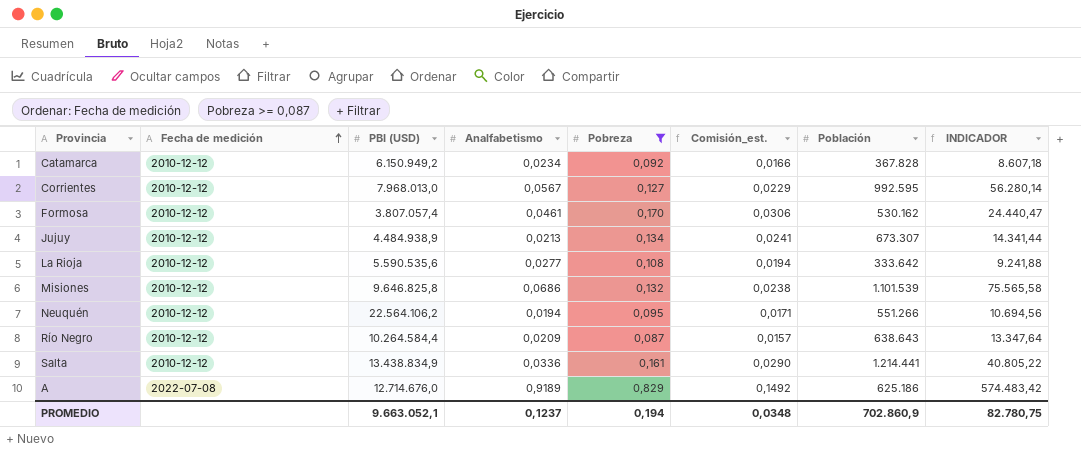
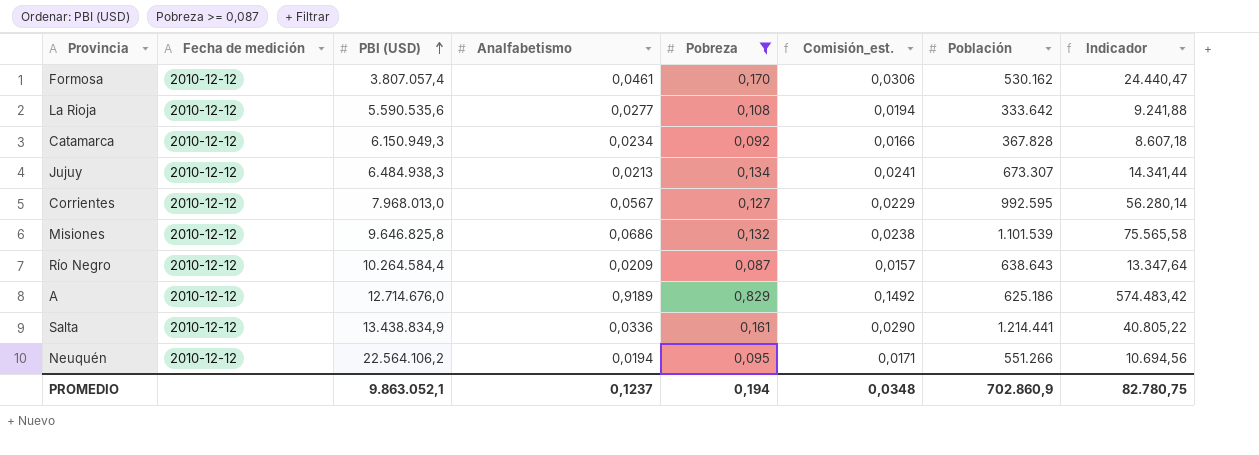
row order: Fecha de medición ascending -> PBI (USD) ascending
column name: INDICADOR -> Indicador
Catamarca | PBI (USD): 6.150.949,2 -> 6.150.949,3
Jujuy | PBI (USD): 4.484.938,9 -> 6.484.938,3
A | Fecha de medición: 2022-07-08 -> 2010-12-12
PROMEDIO | PBI (USD): 9.663.052,1 -> 9.863.052,1

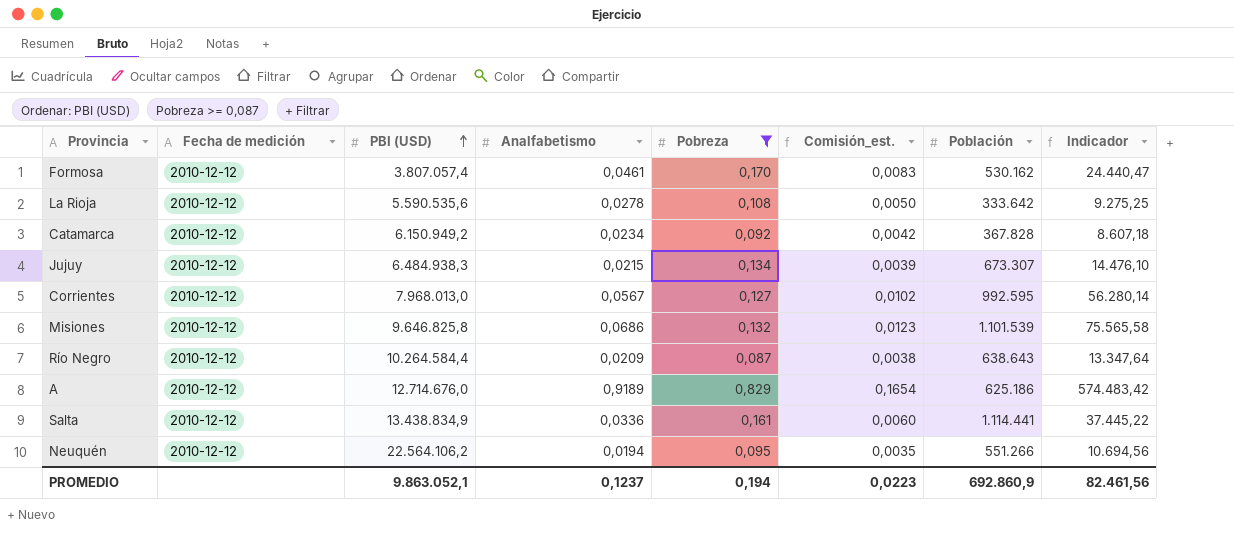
column Comisión_est. | formula: [Pobreza] * 0,18 -> [Analfabetismo] * 0,18
La Rioja | Analfabetismo: 0,0277 -> 0,0278
La Rioja | Indicador: 9.241,88 -> 9.275,25
Catamarca | PBI (USD): 6.150.949,3 -> 6.150.949,2
Jujuy | Analfabetismo: 0,0213 -> 0,0215
Jujuy | Indicador: 14.341,44 -> 14.476,10
Salta | Población: 1.214.441 -> 1.114.441
Salta | Indicador: 40.805,22 -> 37.445,22
PROMEDIO | Comisión_est.: 0,0348 -> 0,0223
PROMEDIO | Población: 702.860,9 -> 692.860,9
PROMEDIO | Indicador: 82.780,75 -> 82.461,56

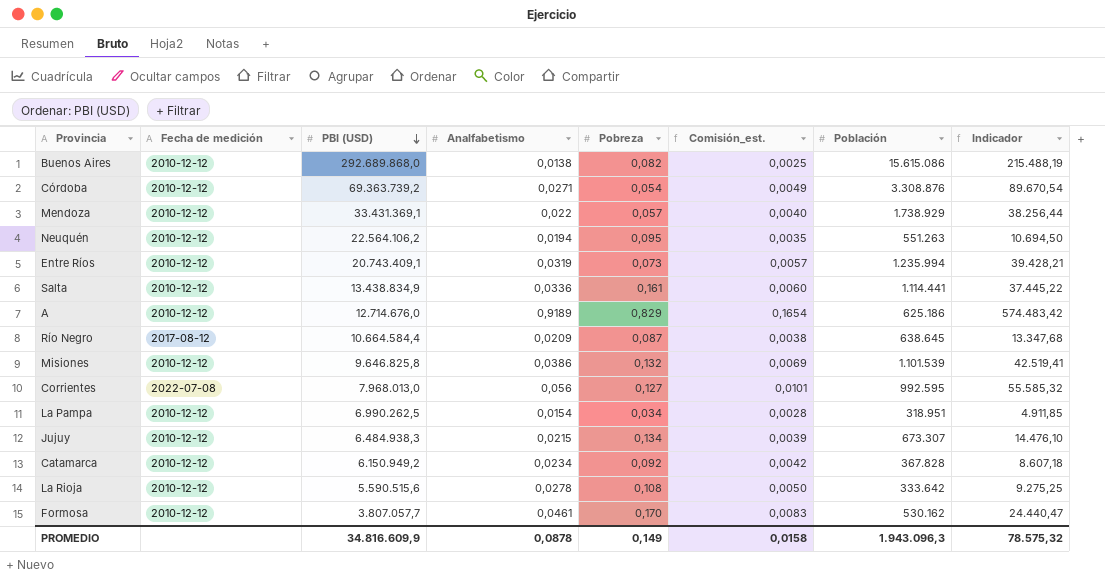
filter: Pobreza >= 0,087 -> none
row order: PBI (USD) ascending -> PBI (USD) descending
Neuquén | Población: 551.266 -> 551.263
Neuquén | Indicador: 10.694,56 -> 10.694,50
Río Negro | Fecha de medición: 2010-12-12 -> 2017-08-12
Río Negro | PBI (USD): 10.264.584,4 -> 10.664.584,4
Río Negro | Población: 638.643 -> 638.645
Río Negro | Indicador: 13.347,64 -> 13.347,68
Misiones | Analfabetismo: 0,0686 -> 0,0386
Misiones | Comisión_est.: 0,0123 -> 0,0069
Misiones | Indicador: 75.565,58 -> 42.519,41
Corrientes | Fecha de medición: 2010-12-12 -> 2022-07-08
Corrientes | Analfabetismo: 0,0567 -> 0,056
Corrientes | Comisión_est.: 0,0102 -> 0,0101
Corrientes | Indicador: 56.280,14 -> 55.585,32
La Rioja | PBI (USD): 5.590.535,6 -> 5.590.515,6
Formosa | PBI (USD): 3.807.057,4 -> 3.807.057,7
PROMEDIO | PBI (USD): 9.863.052,1 -> 34.816.609,9
PROMEDIO | Analfabetismo: 0,1237 -> 0,0878
PROMEDIO | Pobreza: 0,194 -> 0,149
PROMEDIO | Comisión_est.: 0,0223 -> 0,0158
PROMEDIO | Población: 692.860,9 -> 1.943.096,3
PROMEDIO | Indicador: 82.461,56 -> 78.575,32

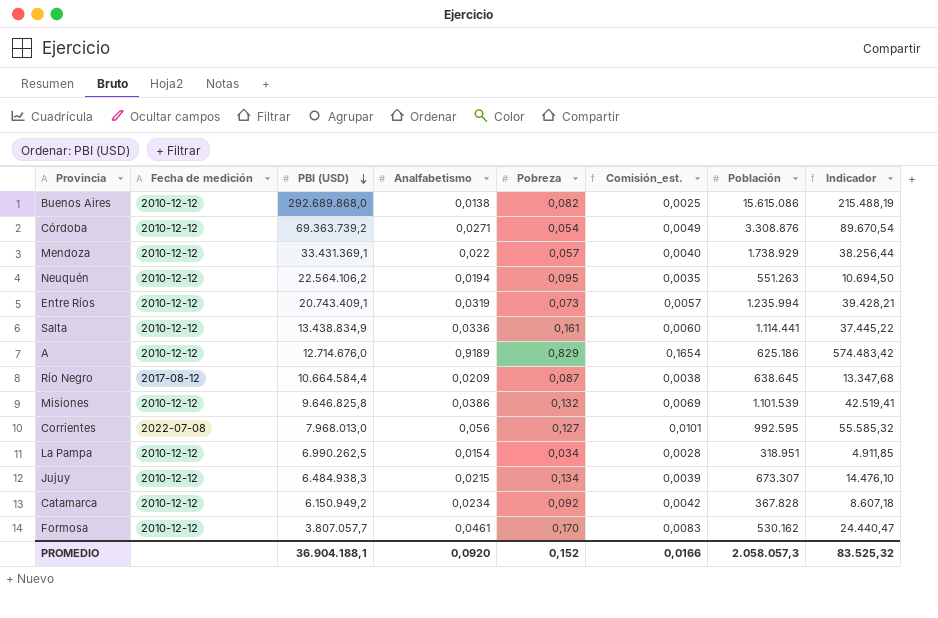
row La Rioja: 2010-12-12 | 5.590.515,6 | 0,0278 | 0,108 | 0,0050 | 333.642 | 9.275,25 -> none
PROMEDIO | PBI (USD): 34.816.609,9 -> 36.904.188,1
PROMEDIO | Analfabetismo: 0,0878 -> 0,0920
PROMEDIO | Pobreza: 0,149 -> 0,152
PROMEDIO | Comisión_est.: 0,0158 -> 0,0166
PROMEDIO | Población: 1.943.096,3 -> 2.058.057,3
PROMEDIO | Indicador: 78.575,32 -> 83.525,32

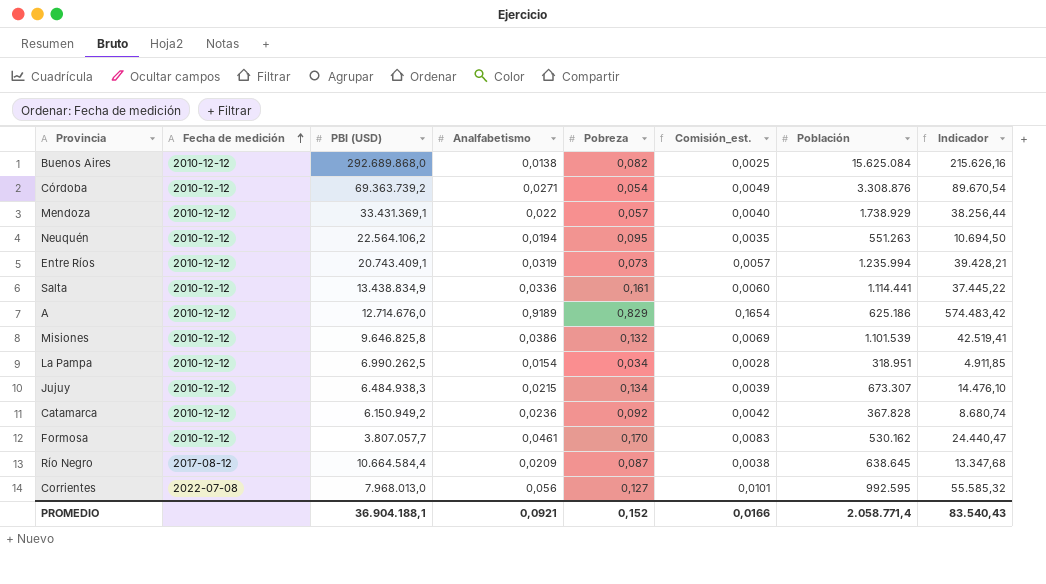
row order: PBI (USD) descending -> Fecha de medición ascending
Buenos Aires | Población: 15.615.086 -> 15.625.084
Buenos Aires | Indicador: 215.488,19 -> 215.626,16
Catamarca | Analfabetismo: 0,0234 -> 0,0236
Catamarca | Indicador: 8.607,18 -> 8.680,74
PROMEDIO | Analfabetismo: 0,0920 -> 0,0921
PROMEDIO | Población: 2.058.057,3 -> 2.058.771,4
PROMEDIO | Indicador: 83.525,32 -> 83.540,43

